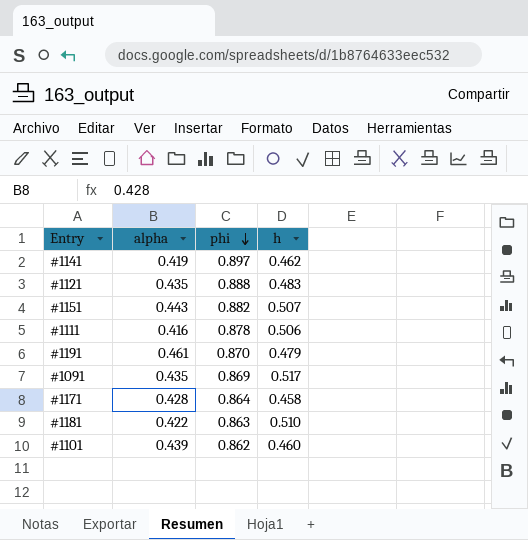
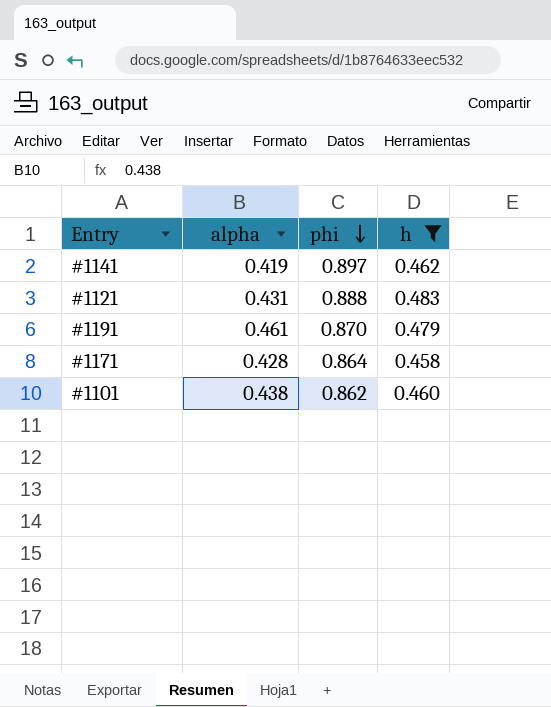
filter: none -> h <= 0.483
#1121 | alpha: 0.435 -> 0.431
#1101 | alpha: 0.439 -> 0.438

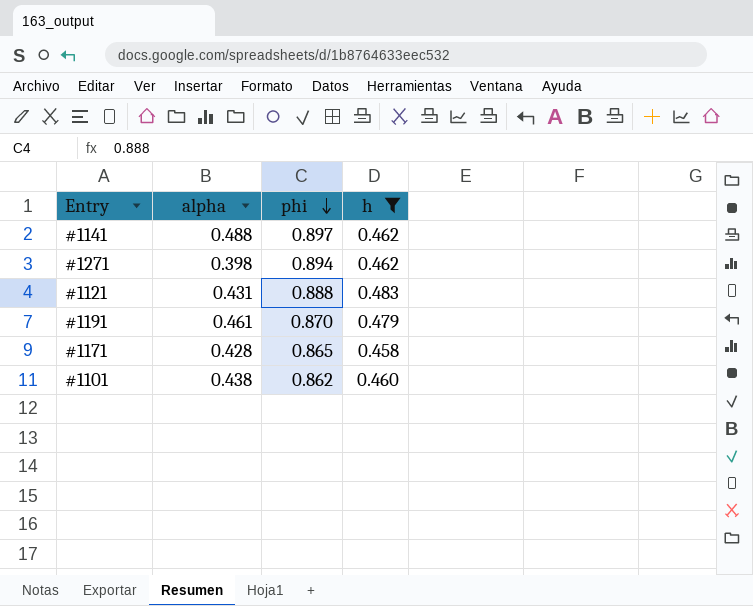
#1141 | alpha: 0.419 -> 0.488
row #1271: none -> 0.398 | 0.894 | 0.462
#1171 | phi: 0.864 -> 0.865

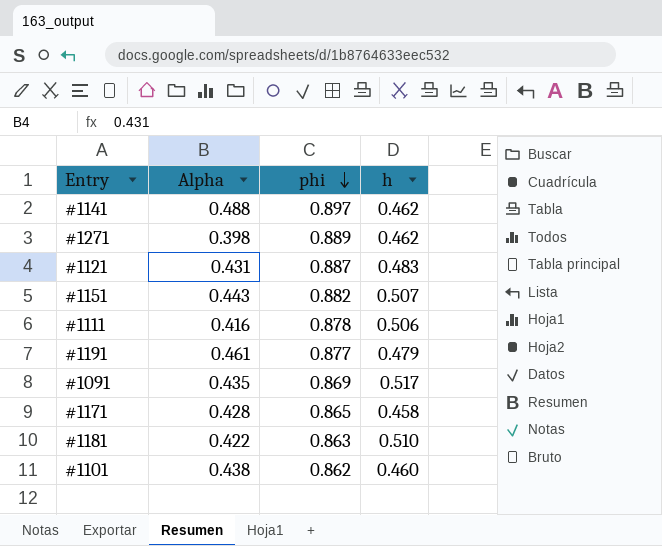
filter: h <= 0.483 -> none
column name: alpha -> Alpha
#1271 | phi: 0.894 -> 0.889
#1121 | phi: 0.888 -> 0.887
#1191 | phi: 0.870 -> 0.877

